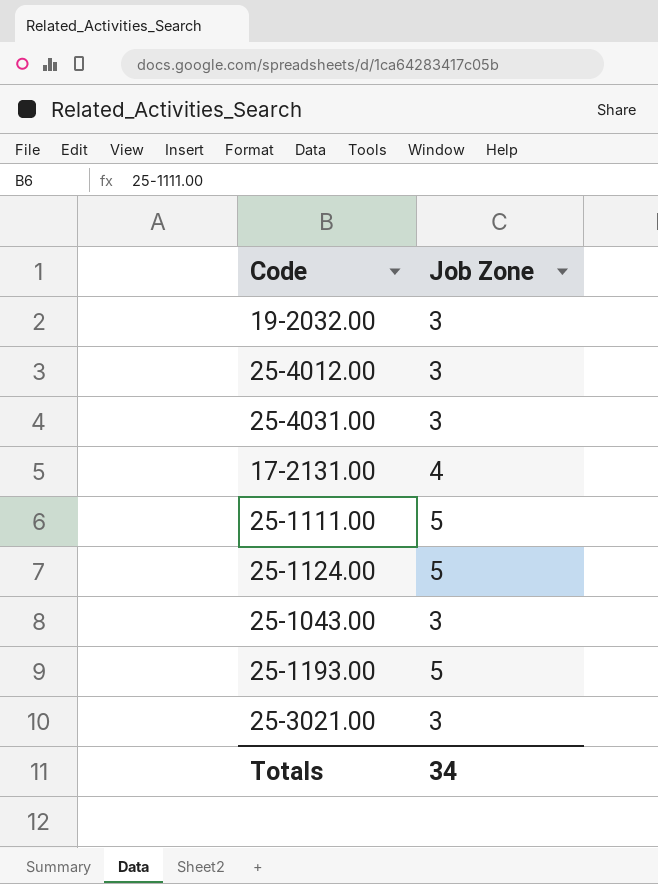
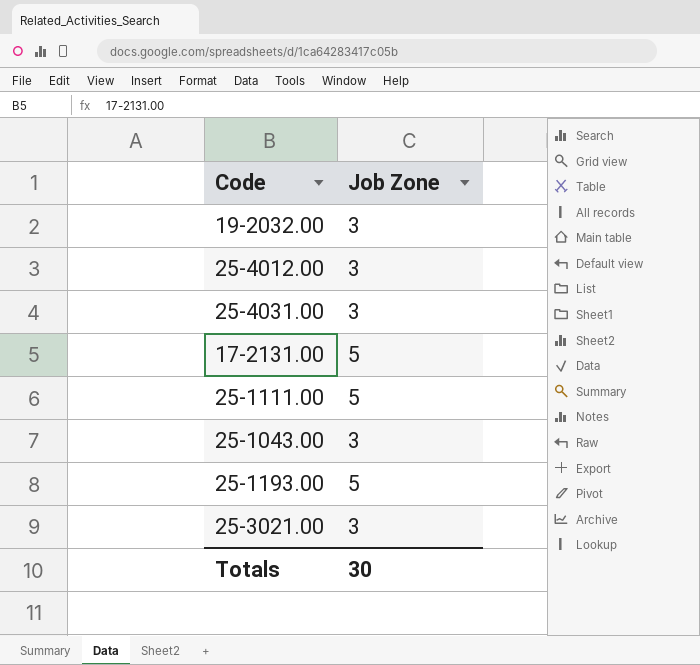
row 25-1124.00: 5 -> none
17-2131.00 | Job Zone: 4 -> 5
Totals | Job Zone: 34 -> 30

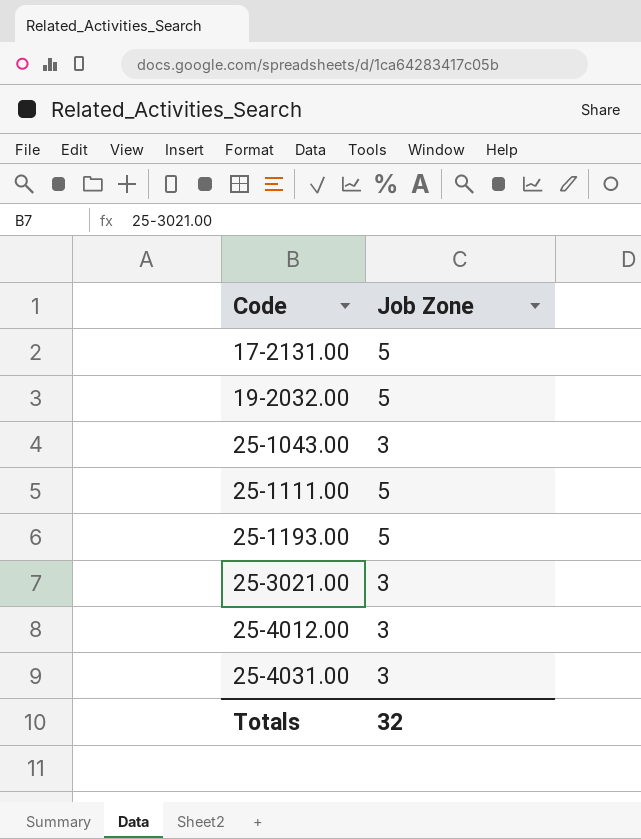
row order: none -> Code ascending
19-2032.00 | Job Zone: 3 -> 5
Totals | Job Zone: 30 -> 32

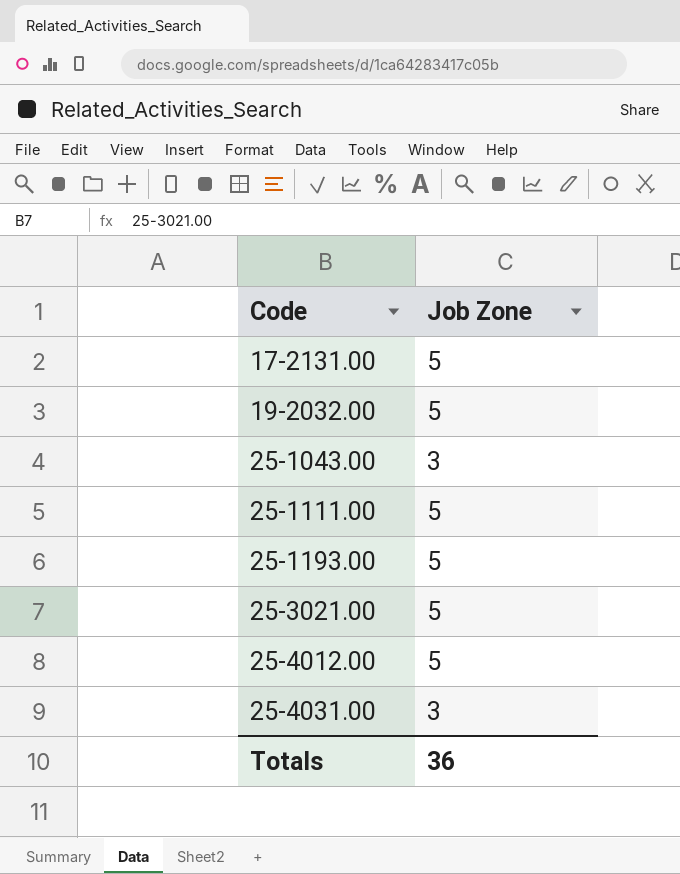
25-3021.00 | Job Zone: 3 -> 5
25-4012.00 | Job Zone: 3 -> 5
Totals | Job Zone: 32 -> 36

